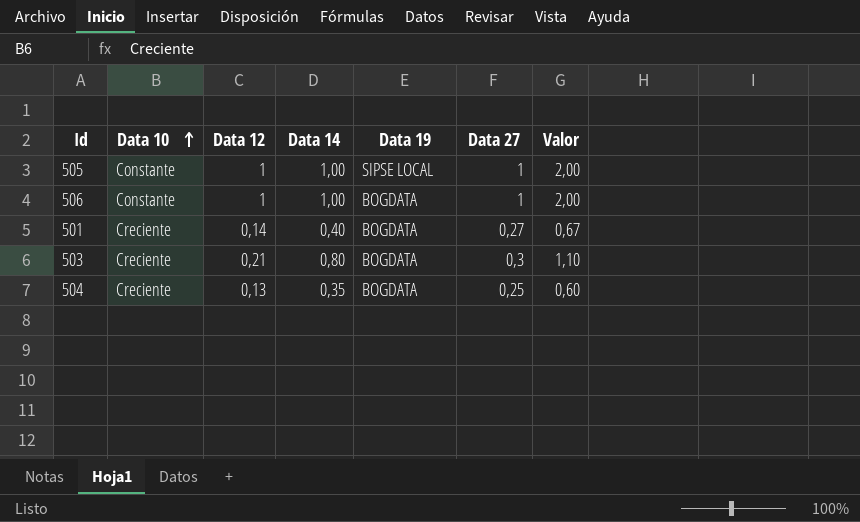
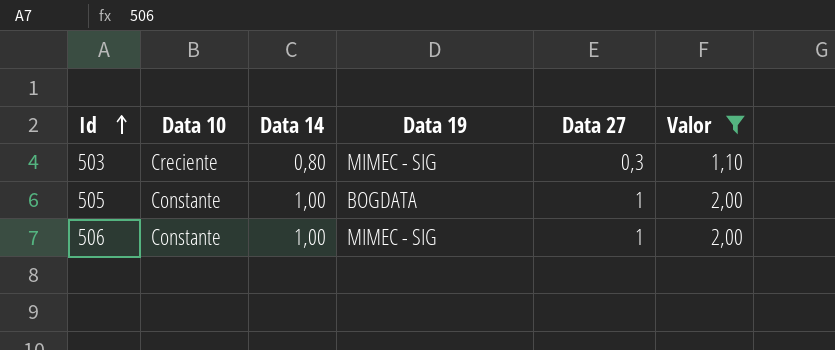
filter: none -> Valor >= 1,10
row order: Data 10 ascending -> Id ascending
column Data 12 | position: 3 -> none
503 | Data 19: BOGDATA -> MIMEC - SIG
505 | Data 19: SIPSE LOCAL -> BOGDATA
506 | Data 19: BOGDATA -> MIMEC - SIG

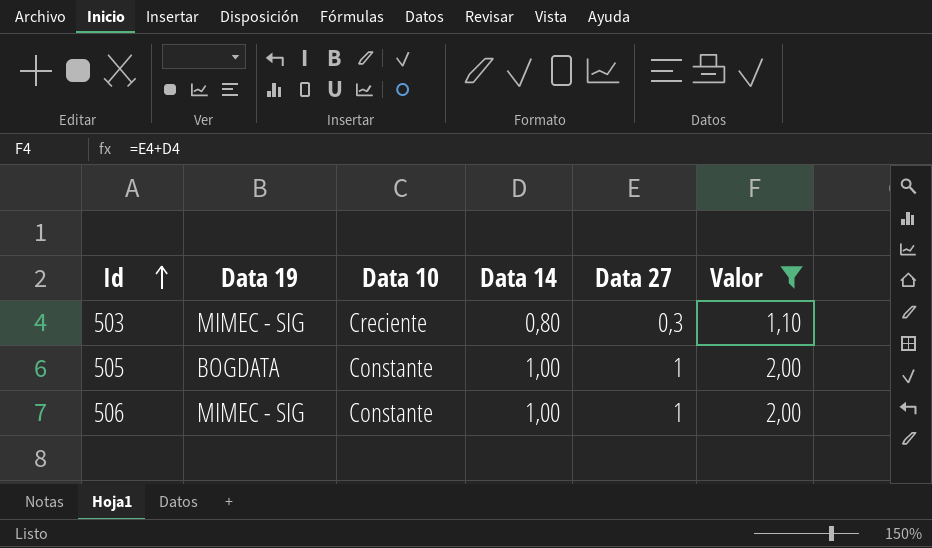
column Data 19 | position: 4 -> 2

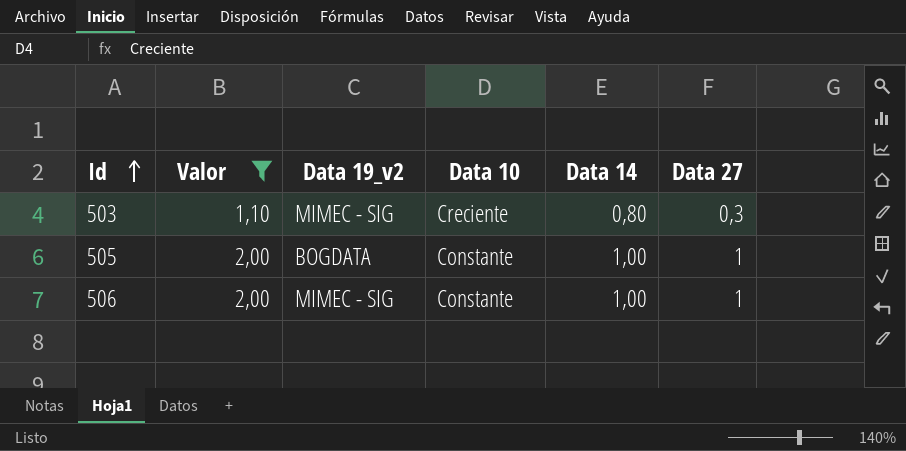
column Valor | position: 6 -> 2
column name: Data 19 -> Data 19_v2

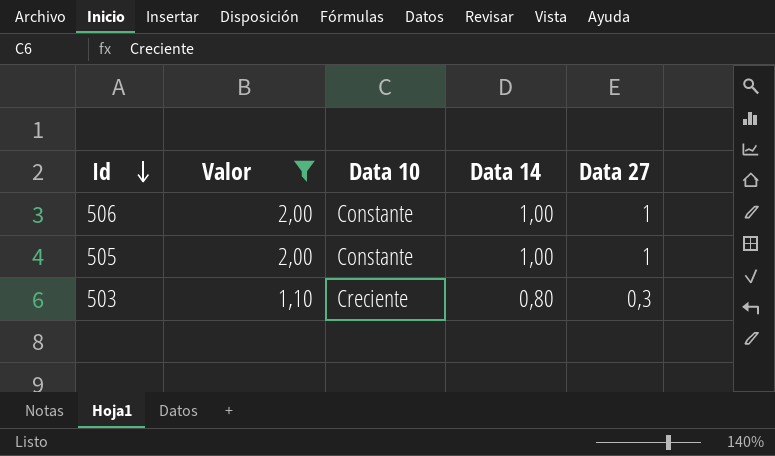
row order: Id ascending -> Id descending
column Data 19_v2 | position: 3 -> none

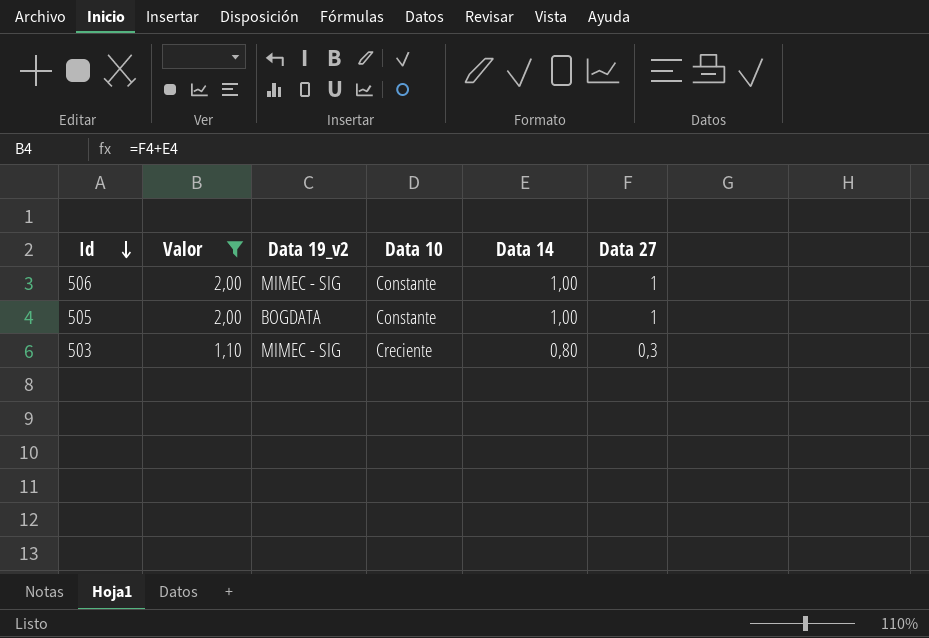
column Data 19_v2 | position: none -> 3

